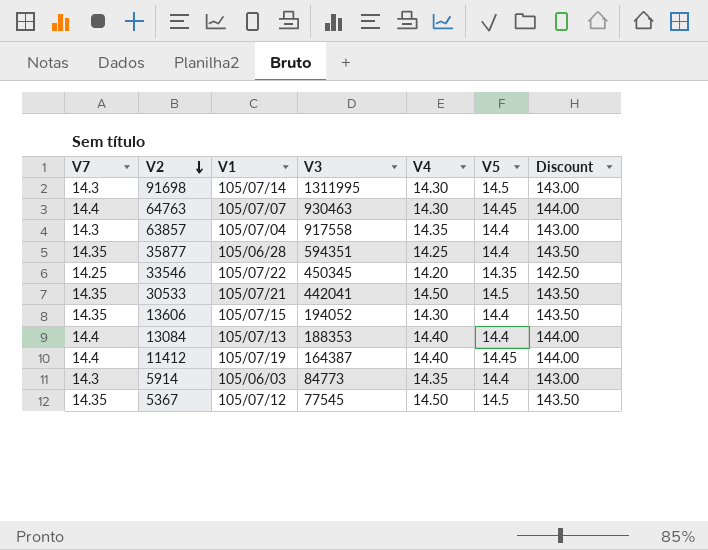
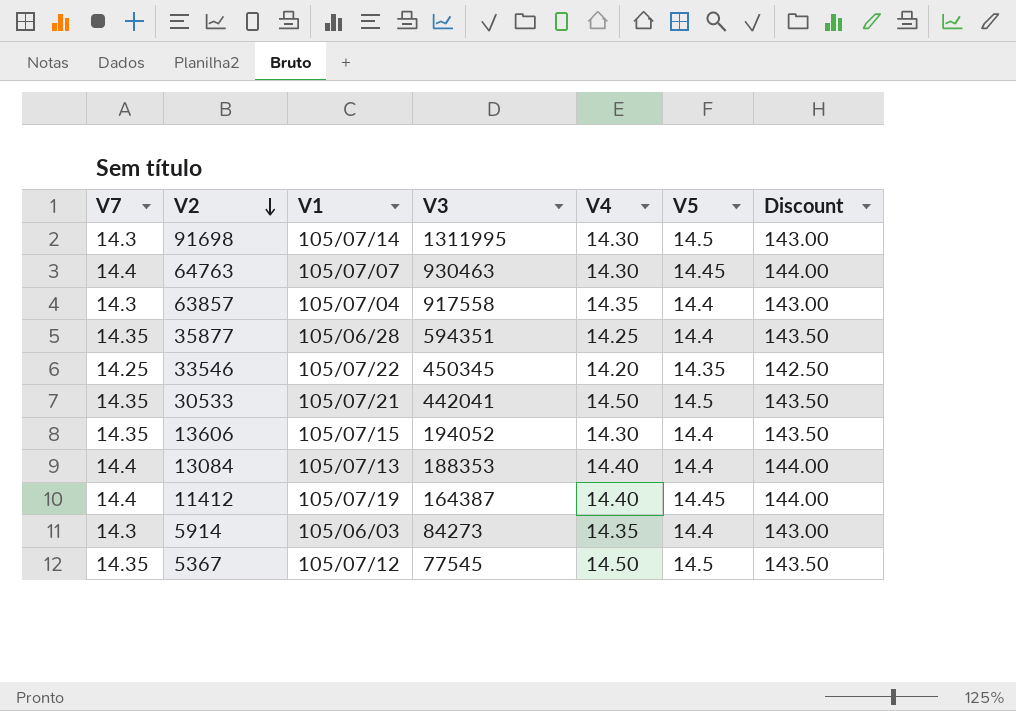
5914 | V3: 84773 -> 84273

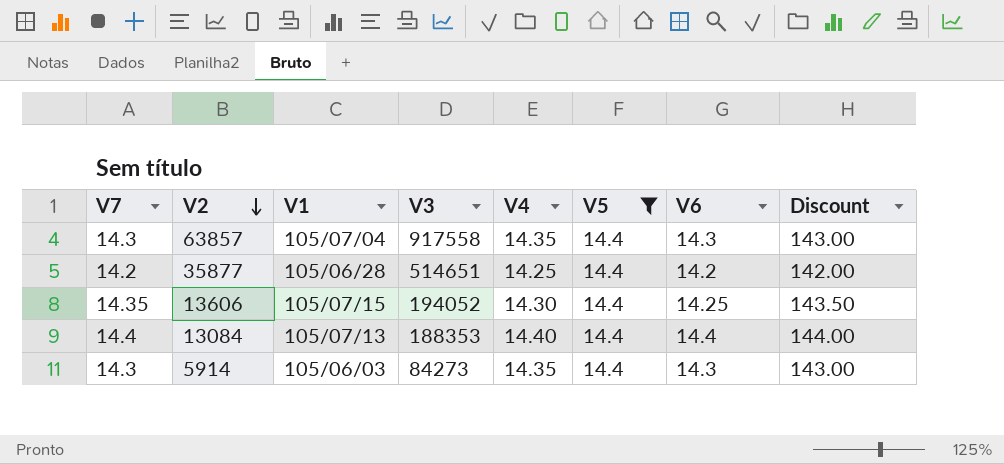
filter: none -> V5 = 14.4
column V6 | position: none -> 7
35877 | V7: 14.35 -> 14.2
35877 | V3: 594351 -> 514651
35877 | Discount: 143.50 -> 142.00

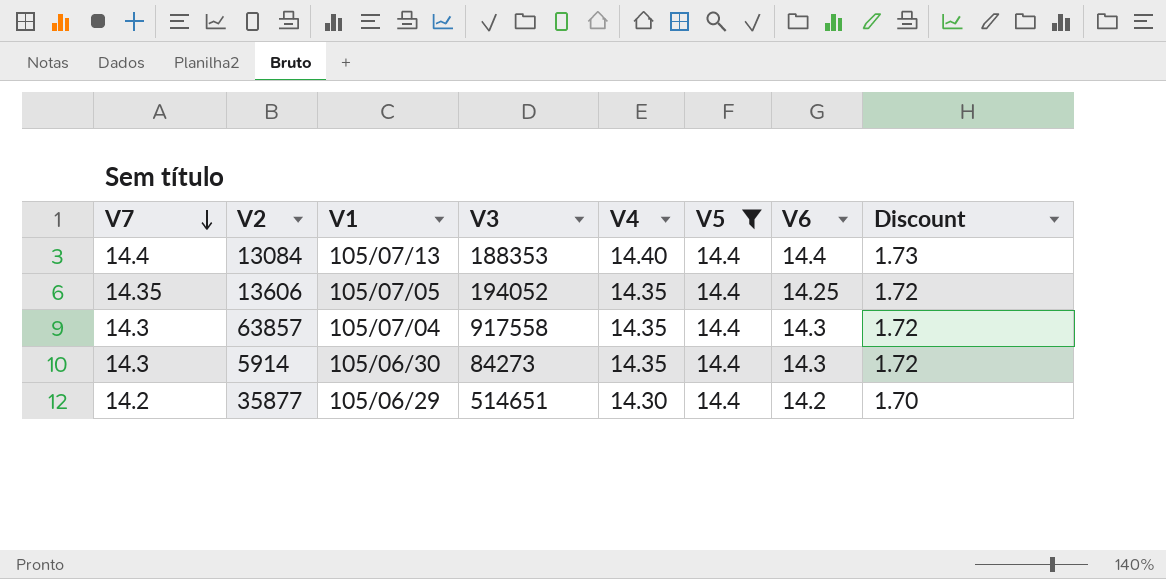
row order: V2 descending -> V7 descending
column Discount | formula: [V7] * 10 -> [V7] * 0.12
13606 | V1: 105/07/15 -> 105/07/05
13606 | V4: 14.30 -> 14.35
5914 | V1: 105/06/03 -> 105/06/30
35877 | V1: 105/06/28 -> 105/06/29
35877 | V4: 14.25 -> 14.30

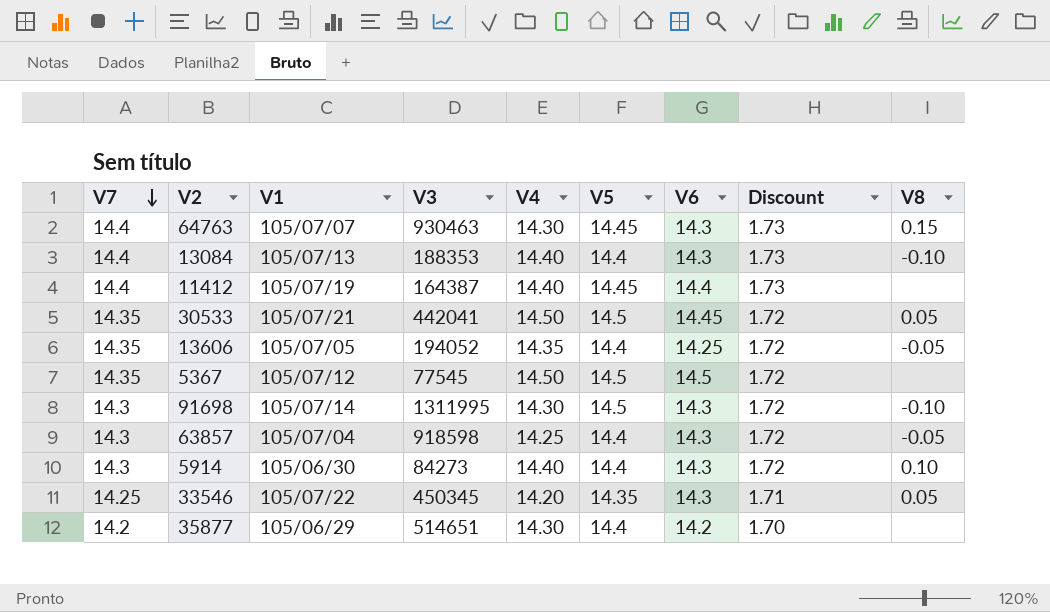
filter: V5 = 14.4 -> none
column V8 | position: none -> 9
13084 | V6: 14.4 -> 14.3
63857 | V3: 917558 -> 918598
63857 | V4: 14.35 -> 14.25
5914 | V4: 14.35 -> 14.40

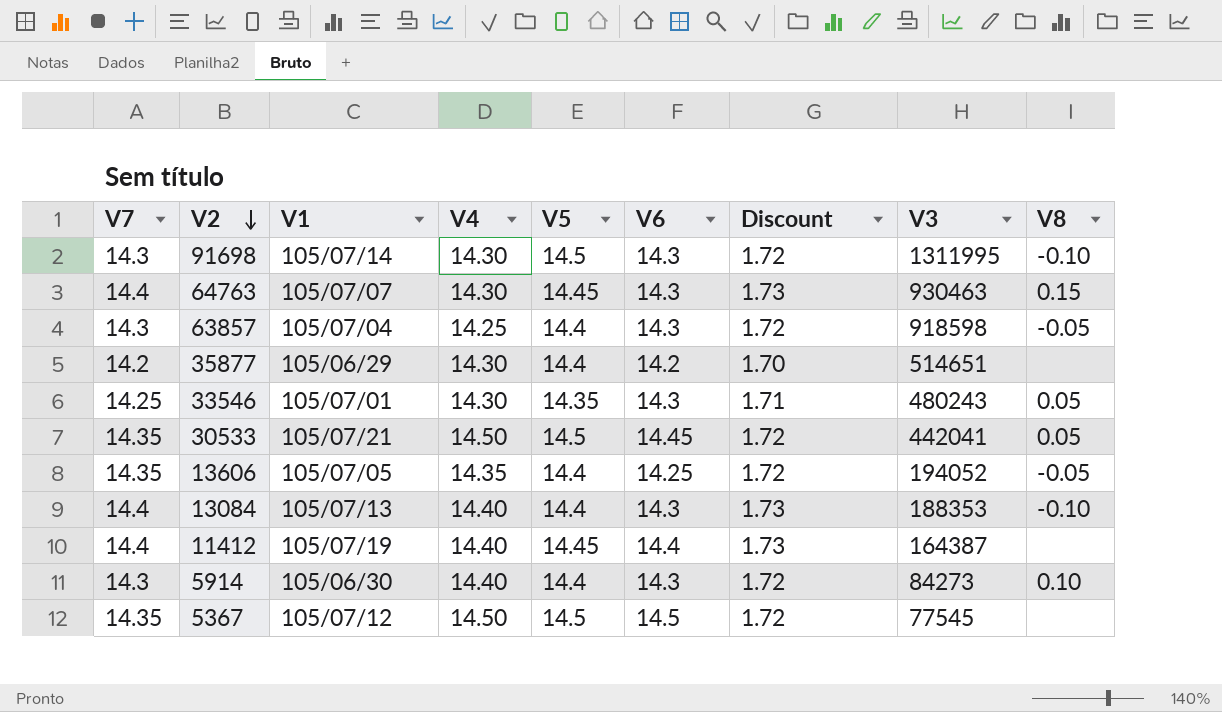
row order: V7 descending -> V2 descending
column V3 | position: 4 -> 8
33546 | V1: 105/07/22 -> 105/07/01
33546 | V4: 14.20 -> 14.30
33546 | V3: 450345 -> 480243

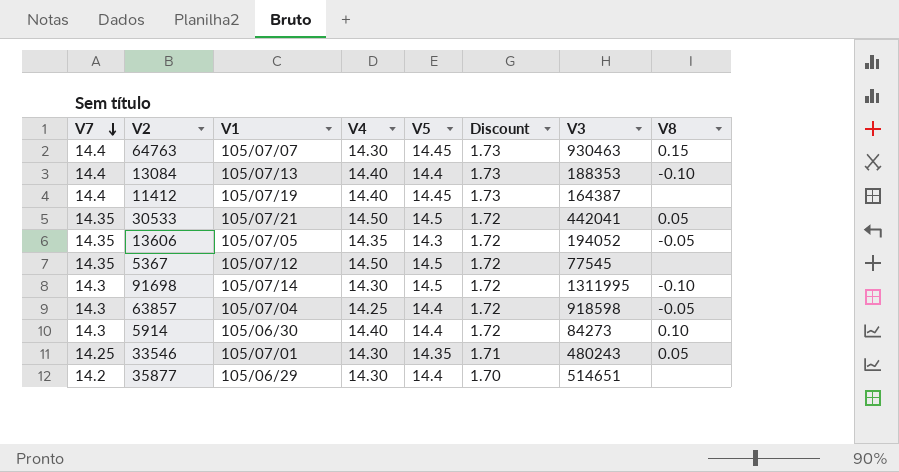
row order: V2 descending -> V7 descending
column V6 | position: 6 -> none
13606 | V5: 14.4 -> 14.3

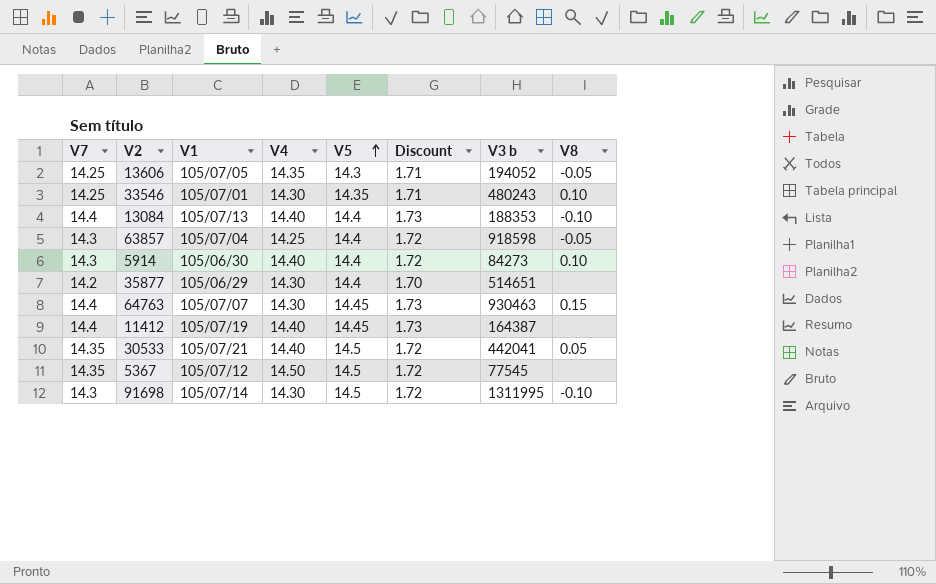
row order: V7 descending -> V5 ascending
column name: V3 -> V3 b
13606 | V7: 14.35 -> 14.25
13606 | Discount: 1.72 -> 1.71
33546 | V8: 0.05 -> 0.10
30533 | V4: 14.50 -> 14.40

